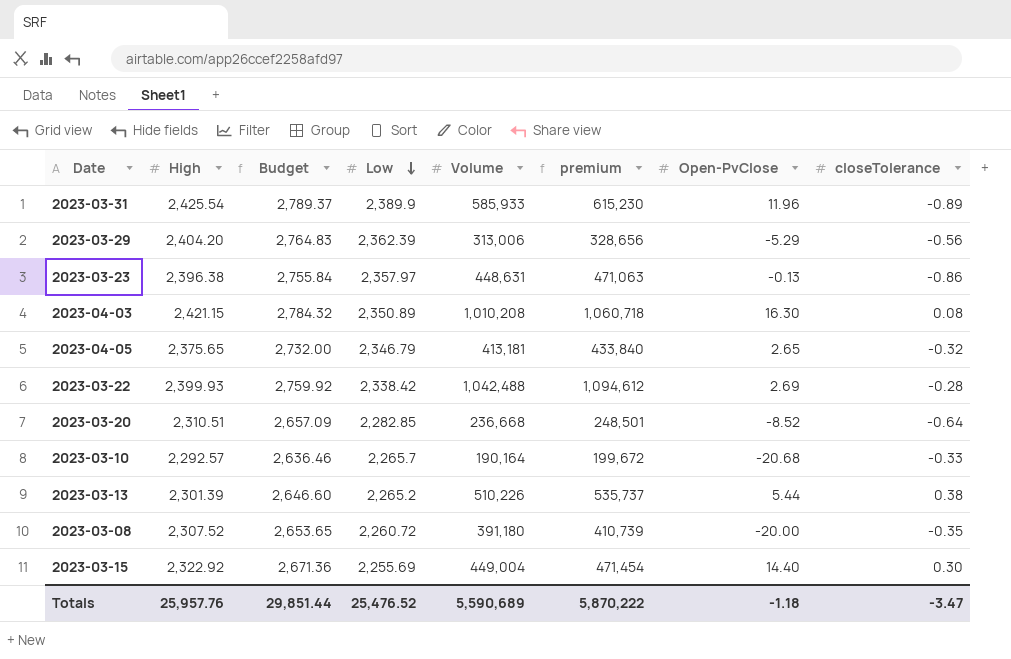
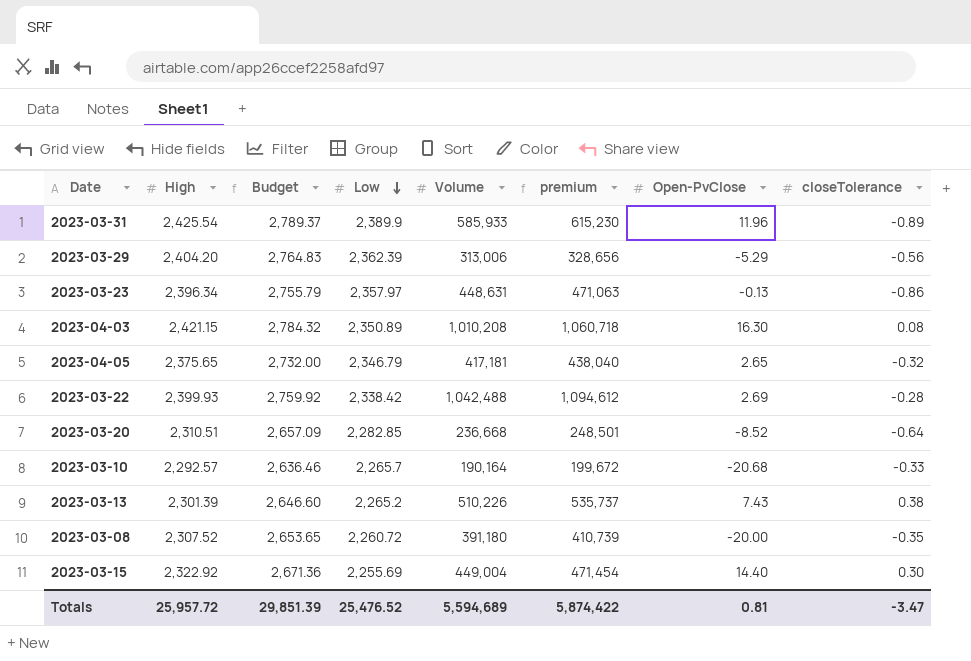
2023-03-23 | High: 2,396.38 -> 2,396.34
2023-03-23 | Budget: 2,755.84 -> 2,755.79
2023-04-05 | Volume: 413,181 -> 417,181
2023-04-05 | premium: 433,840 -> 438,040
2023-03-13 | Open-PvClose: 5.44 -> 7.43
Totals | High: 25,957.76 -> 25,957.72
Totals | Budget: 29,851.44 -> 29,851.39
Totals | Volume: 5,590,689 -> 5,594,689
Totals | premium: 5,870,222 -> 5,874,422
Totals | Open-PvClose: -1.18 -> 0.81

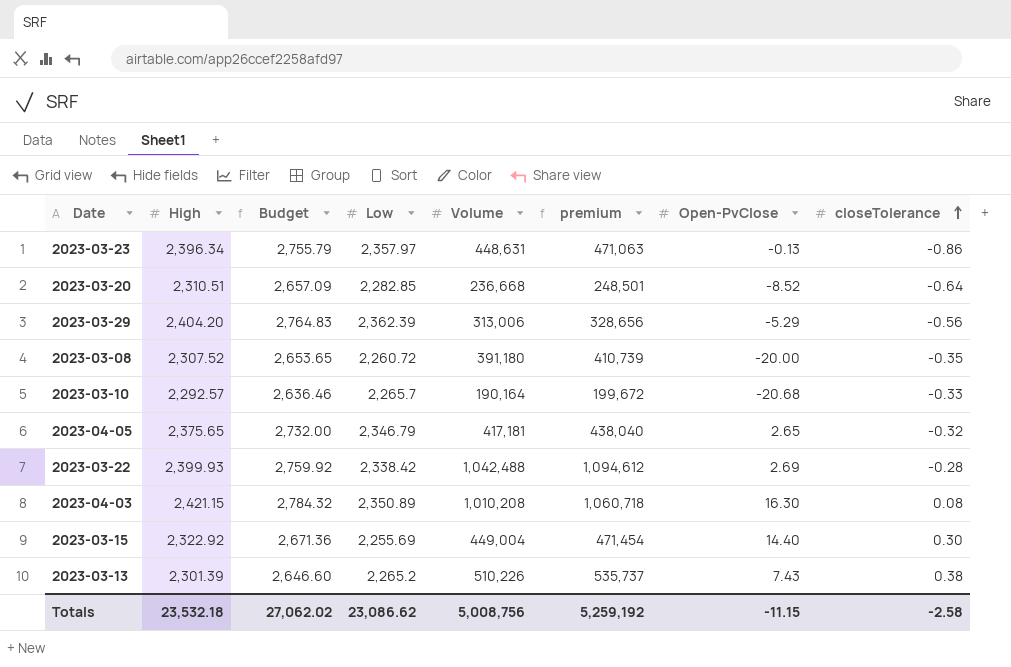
row order: Low descending -> closeTolerance ascending
row 2023-03-31: 2,425.54 | 2,789.37 | 2,389.9 | 585,933 | 615,230 | 11.96 | -0.89 -> none
Totals | High: 25,957.72 -> 23,532.18
Totals | Budget: 29,851.39 -> 27,062.02
Totals | Low: 25,476.52 -> 23,086.62
Totals | Volume: 5,594,689 -> 5,008,756
Totals | premium: 5,874,422 -> 5,259,192
Totals | Open-PvClose: 0.81 -> -11.15
Totals | closeTolerance: -3.47 -> -2.58

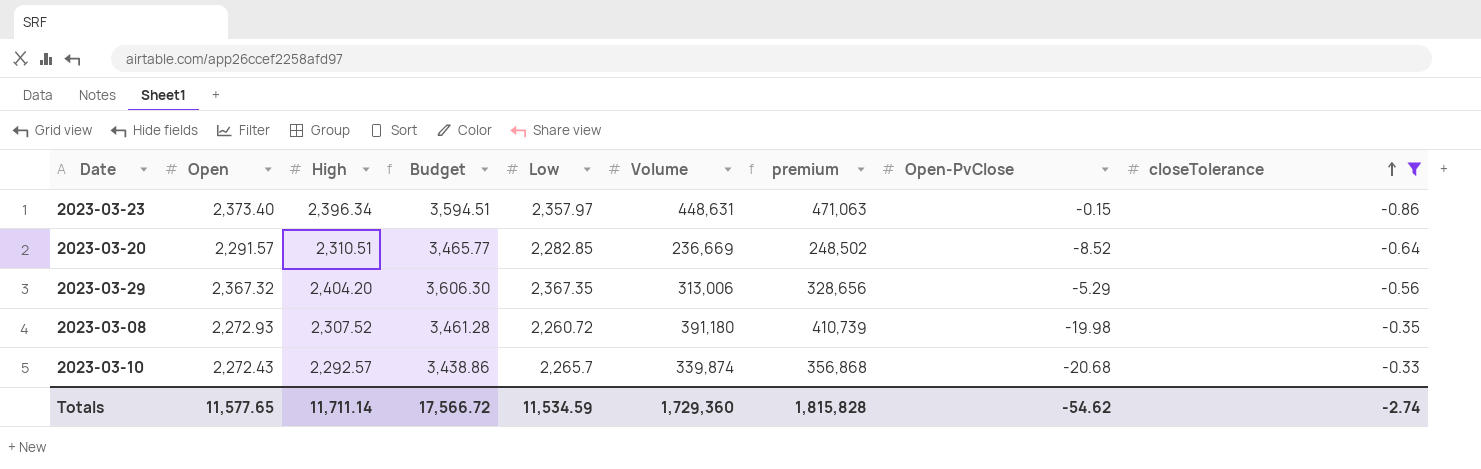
filter: none -> closeTolerance <= -0.33
column Open | position: none -> 2
column Budget | formula: [High] * 1.15 -> [High] * 1.5
2023-03-23 | Open-PvClose: -0.13 -> -0.15
2023-03-20 | Volume: 236,668 -> 236,669
2023-03-20 | premium: 248,501 -> 248,502
2023-03-29 | Low: 2,362.39 -> 2,367.35
2023-03-08 | Open-PvClose: -20.00 -> -19.98
2023-03-10 | Volume: 190,164 -> 339,874
2023-03-10 | premium: 199,672 -> 356,868
Totals | High: 23,532.18 -> 11,711.14
Totals | Budget: 27,062.02 -> 17,566.72
Totals | Low: 23,086.62 -> 11,534.59
Totals | Volume: 5,008,756 -> 1,729,360
Totals | premium: 5,259,192 -> 1,815,828
Totals | Open-PvClose: -11.15 -> -54.62
Totals | closeTolerance: -2.58 -> -2.74

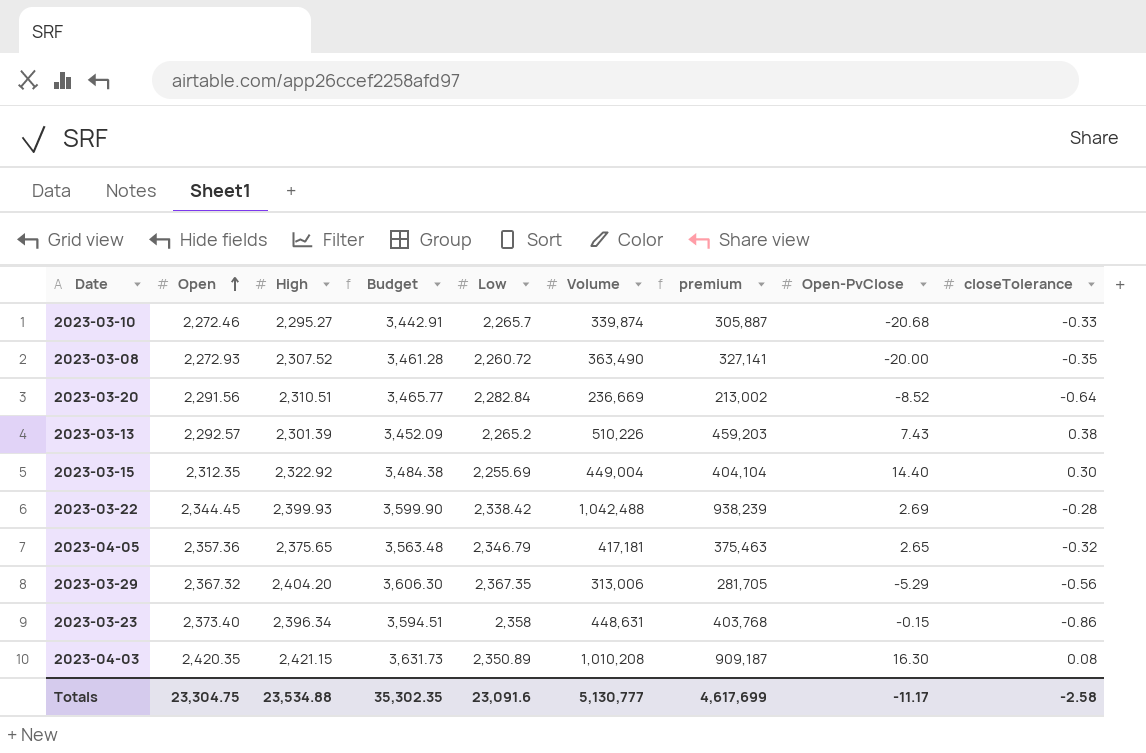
filter: closeTolerance <= -0.33 -> none
row order: closeTolerance ascending -> Open ascending
column premium | formula: [Volume] * 1.05 -> [Volume] * 0.9
2023-03-10 | Open: 2,272.43 -> 2,272.46
2023-03-10 | High: 2,292.57 -> 2,295.27
2023-03-10 | Budget: 3,438.86 -> 3,442.91
2023-03-08 | Volume: 391,180 -> 363,490
2023-03-08 | Open-PvClose: -19.98 -> -20.00
2023-03-20 | Open: 2,291.57 -> 2,291.56
2023-03-20 | Low: 2,282.85 -> 2,282.84
2023-03-23 | Low: 2,357.97 -> 2,358
Totals | Open: 11,577.65 -> 23,304.75
Totals | High: 11,711.14 -> 23,534.88
Totals | Budget: 17,566.72 -> 35,302.35
Totals | Low: 11,534.59 -> 23,091.6
Totals | Volume: 1,729,360 -> 5,130,777
Totals | premium: 1,815,828 -> 4,617,699
Totals | Open-PvClose: -54.62 -> -11.17
Totals | closeTolerance: -2.74 -> -2.58

